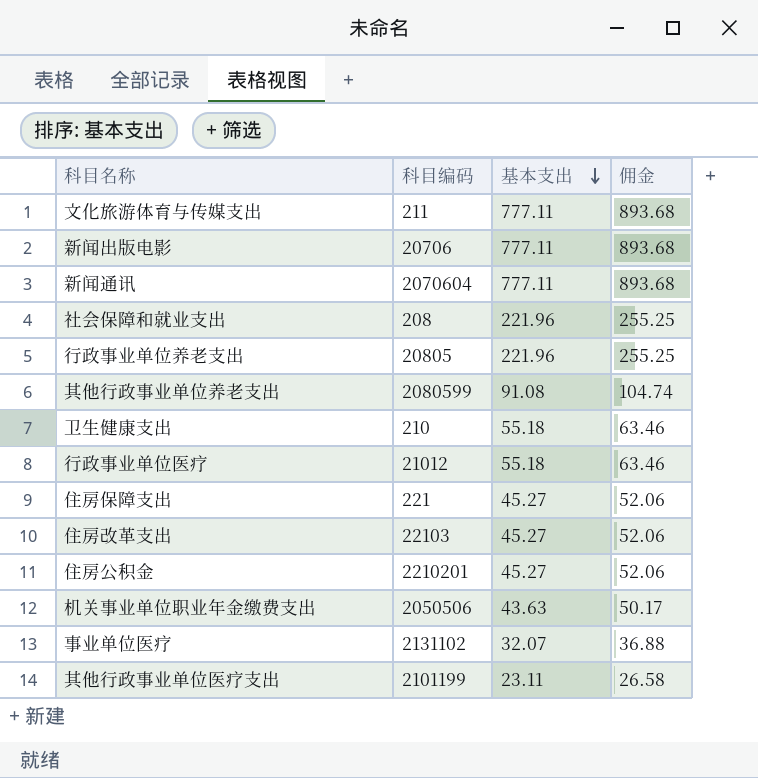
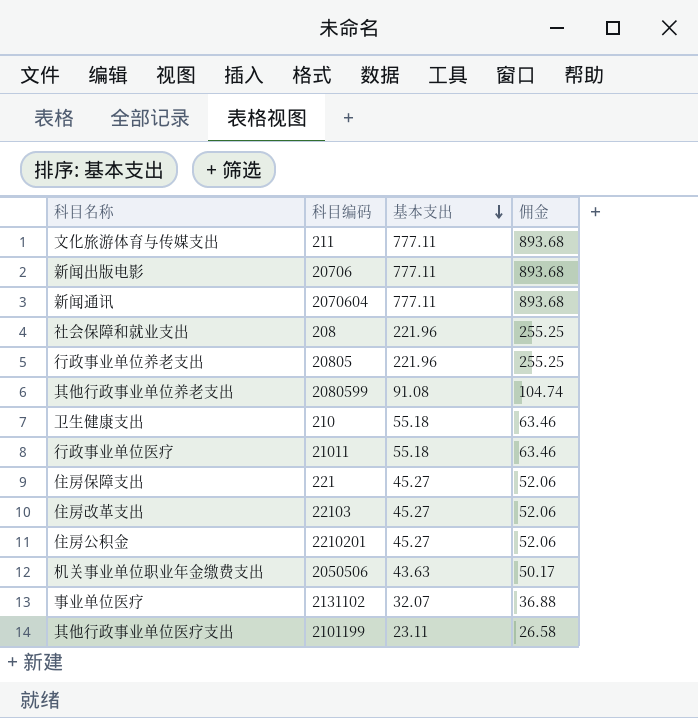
行政事业单位医疗 | 科目编码: 21012 -> 21011

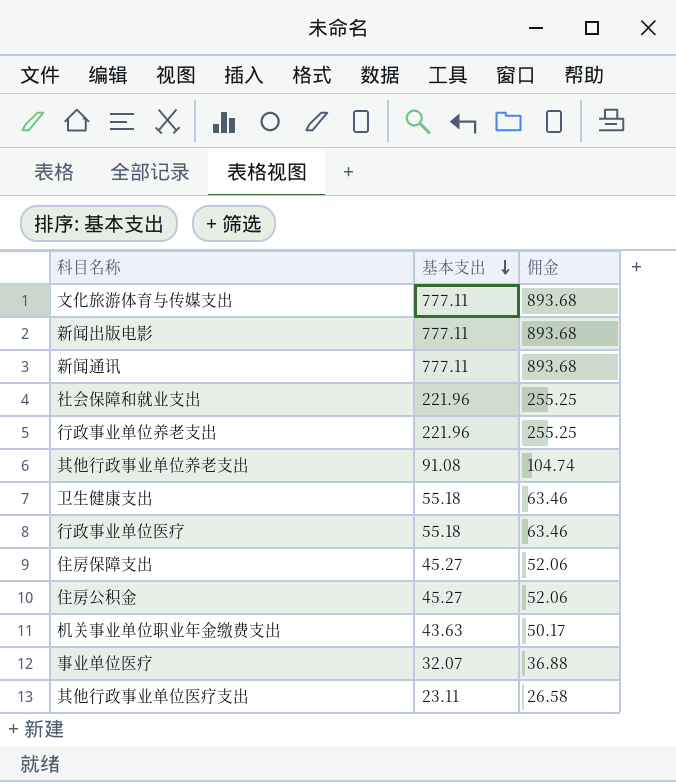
column 科目编码 | position: 2 -> none
row 住房改革支出: 22103 | 45.27 | 52.06 -> none

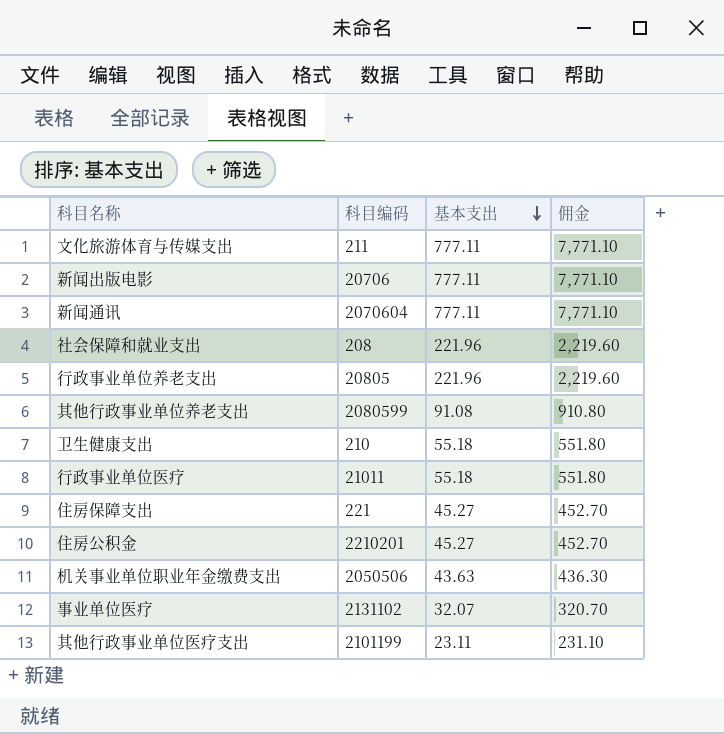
column 科目编码 | position: none -> 2
column 佣金 | formula: [基本支出] * 1.15 -> [基本支出] * 10

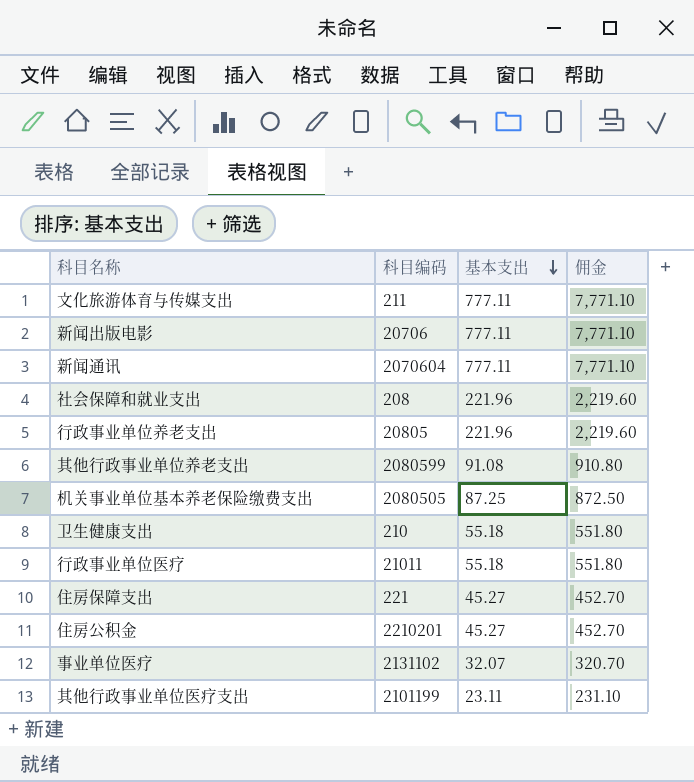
row 机关事业单位职业年金缴费支出: 2050506 | 43.63 | 436.30 -> none
row 机关事业单位基本养老保险缴费支出: none -> 2080505 | 87.25 | 872.50

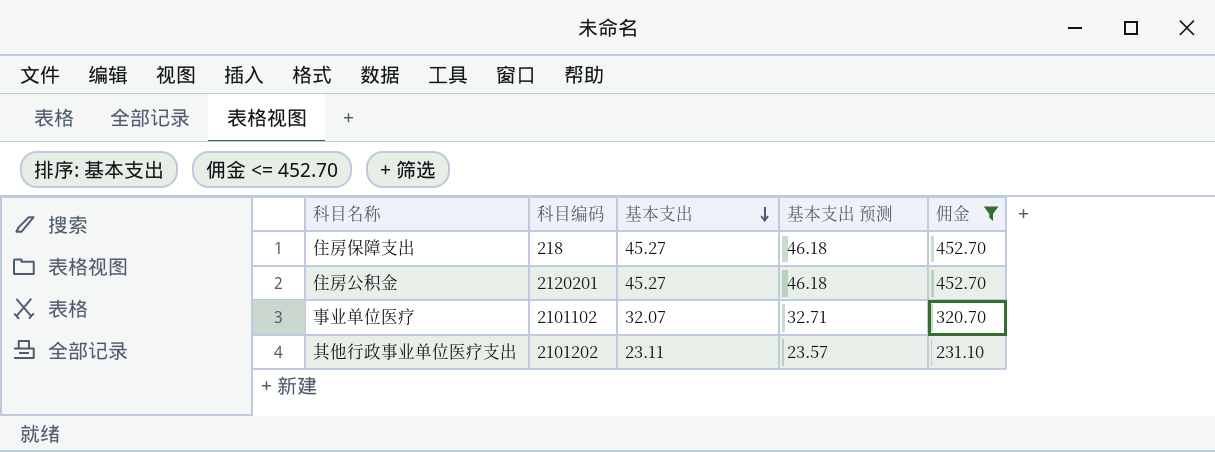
filter: none -> 佣金 <= 452.70
column 基本支出 预测 | formula: none -> [基本支出] * 1.02
住房保障支出 | 科目编码: 221 -> 218
住房公积金 | 科目编码: 2210201 -> 2120201
事业单位医疗 | 科目编码: 2131102 -> 2101102
其他行政事业单位医疗支出 | 科目编码: 2101199 -> 2101202

